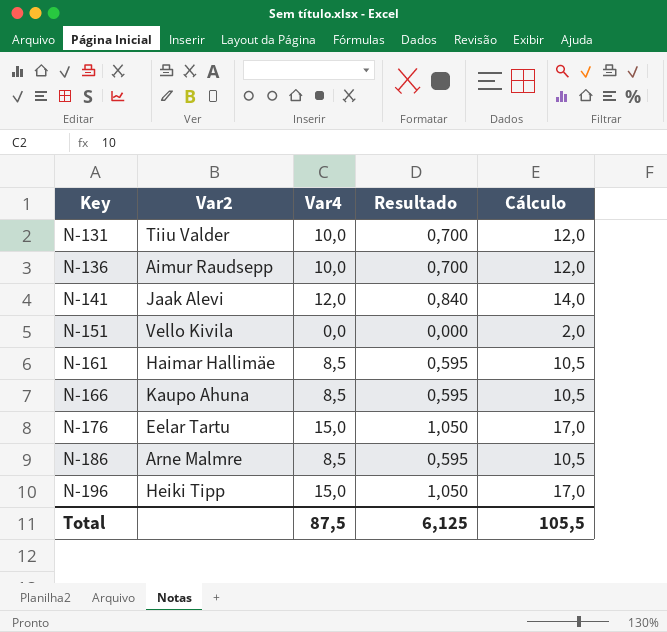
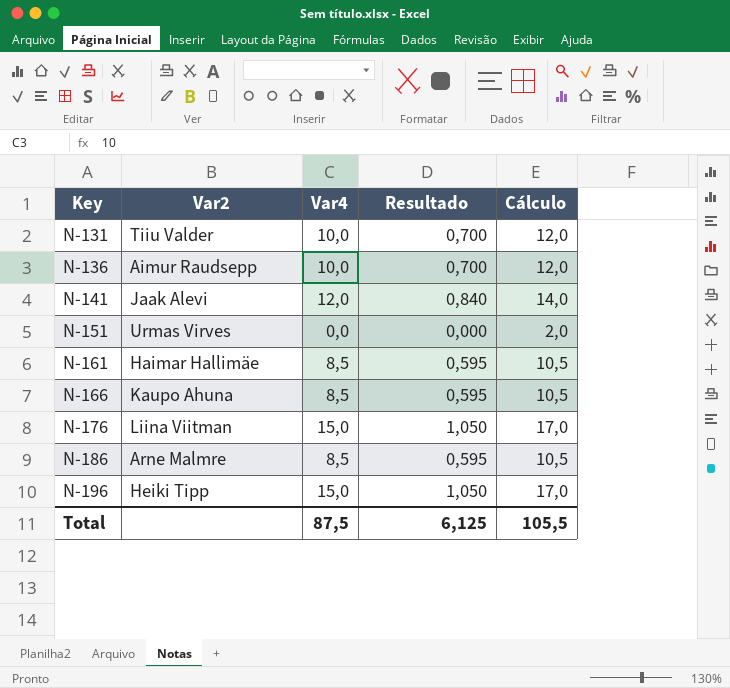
N-151 | Var2: Vello Kivila -> Urmas Virves
N-176 | Var2: Eelar Tartu -> Liina Viitman

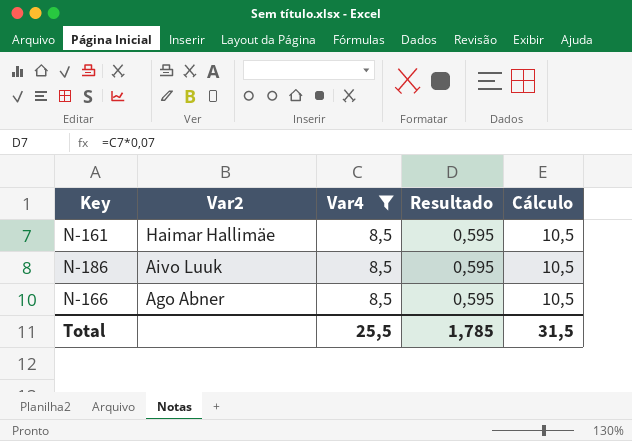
filter: none -> Var4 = 8,5
row order: Key ascending -> Var2 descending
N-186 | Var2: Arne Malmre -> Aivo Luuk
N-166 | Var2: Kaupo Ahuna -> Ago Abner
Total | Var4: 87,5 -> 25,5
Total | Resultado: 6,125 -> 1,785
Total | Cálculo: 105,5 -> 31,5

